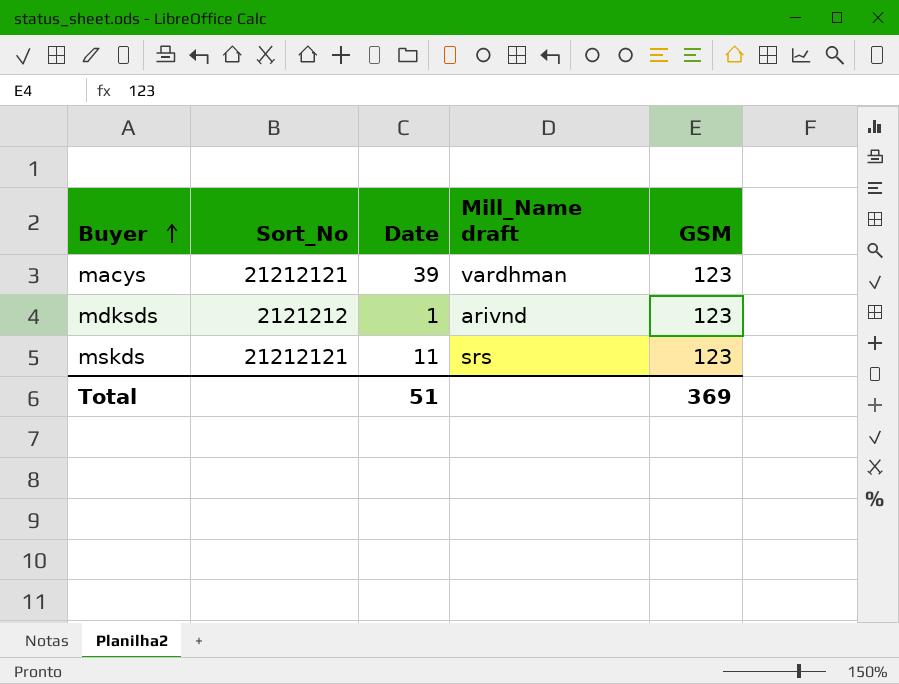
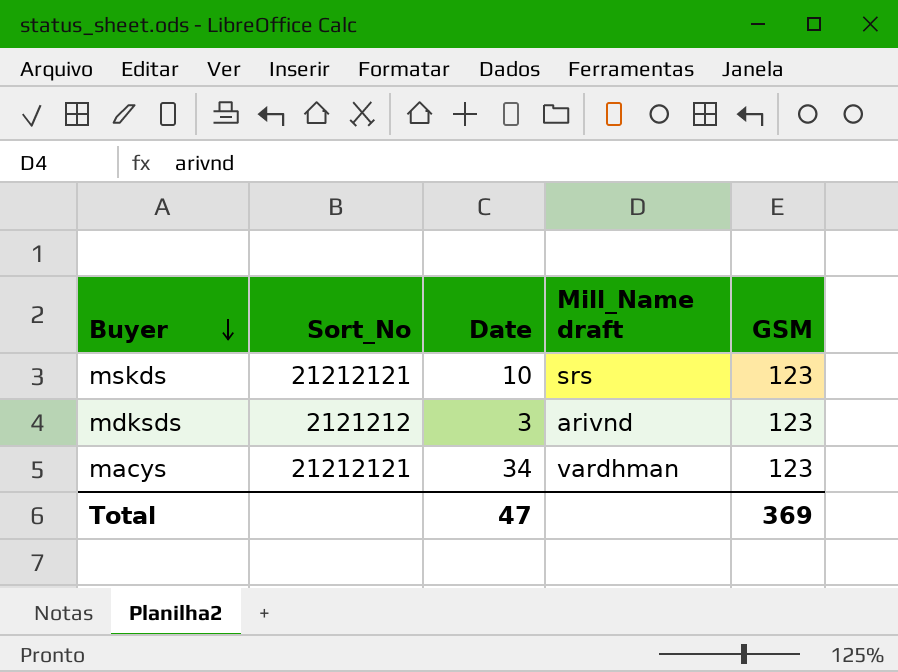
row order: Buyer ascending -> Buyer descending
mskds | Date: 11 -> 10
mdksds | Date: 1 -> 3
macys | Date: 39 -> 34
Total | Date: 51 -> 47

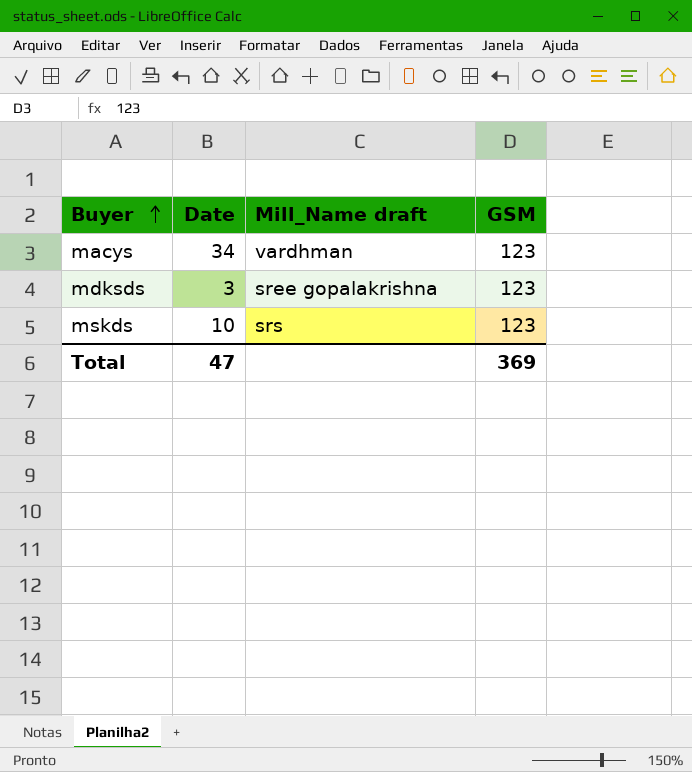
row order: Buyer descending -> Buyer ascending
column Sort_No | position: 2 -> none
mdksds | Mill_Name draft: arivnd -> sree gopalakrishna

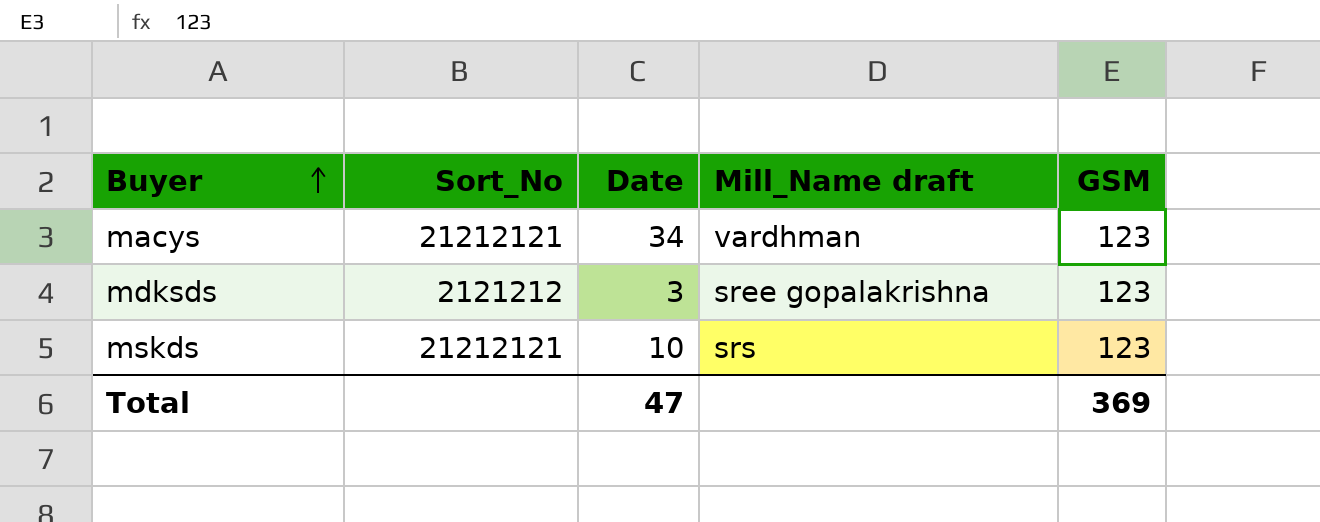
column Sort_No | position: none -> 2

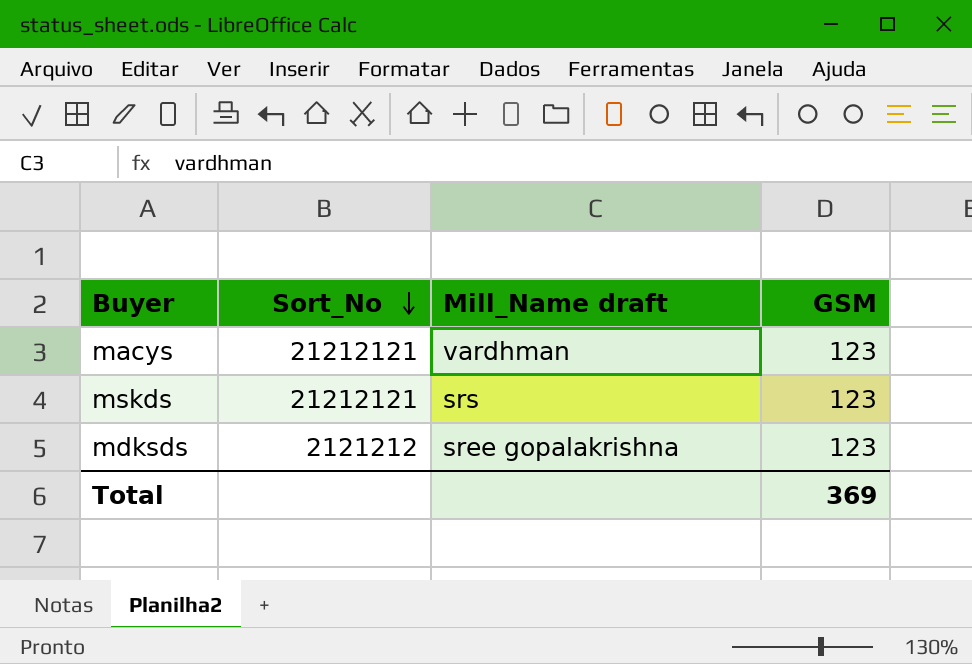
row order: Buyer ascending -> Sort_No descending
column Date | position: 3 -> none

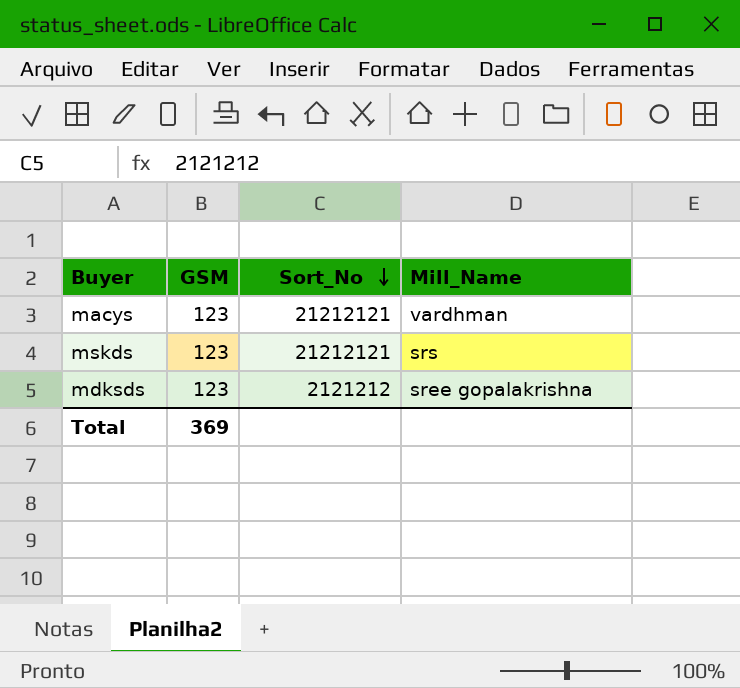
column GSM | position: 4 -> 2
column name: Mill_Name draft -> Mill_Name

